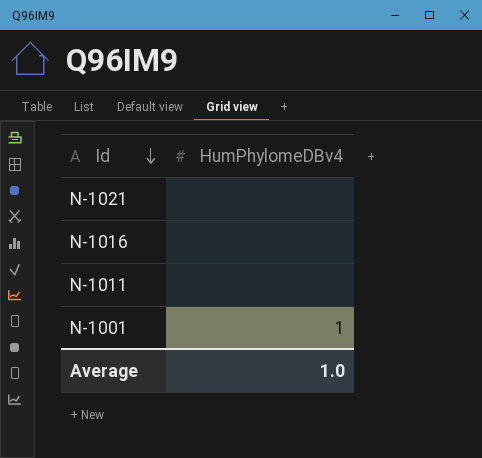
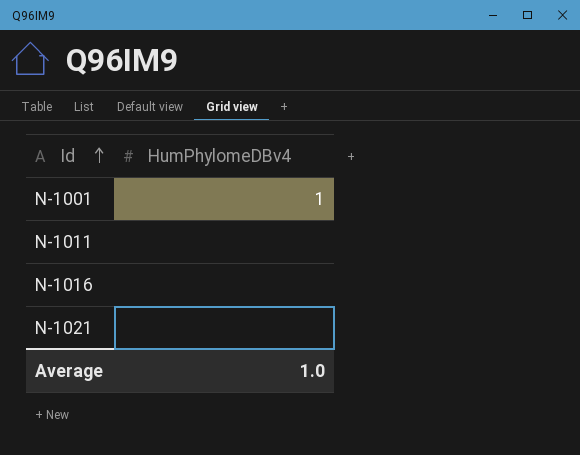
row order: Id descending -> Id ascending

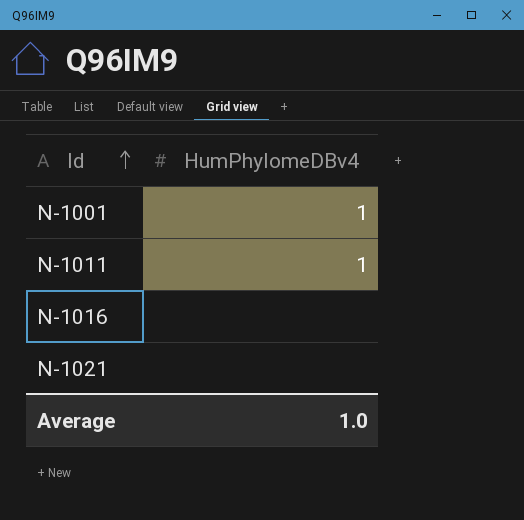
N-1011 | HumPhylomeDBv4: none -> 1

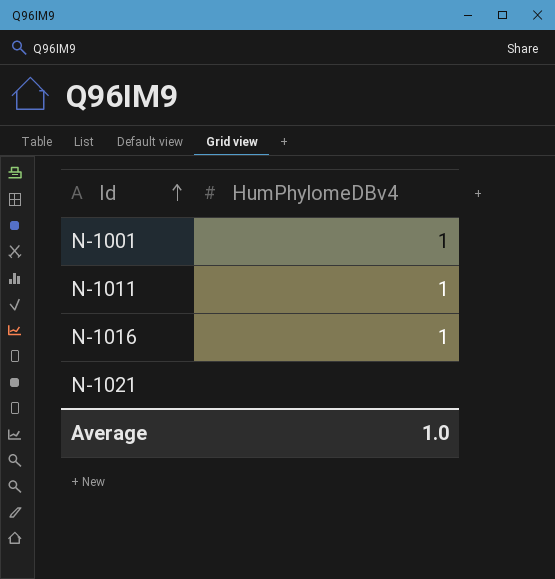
N-1016 | HumPhylomeDBv4: none -> 1

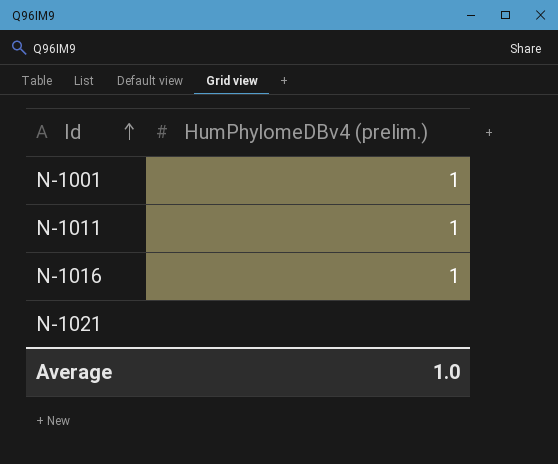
column name: HumPhylomeDBv4 -> HumPhylomeDBv4 (prelim.)

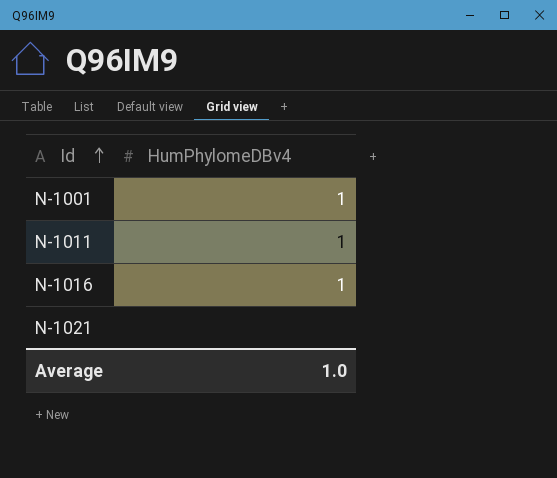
column name: HumPhylomeDBv4 (prelim.) -> HumPhylomeDBv4

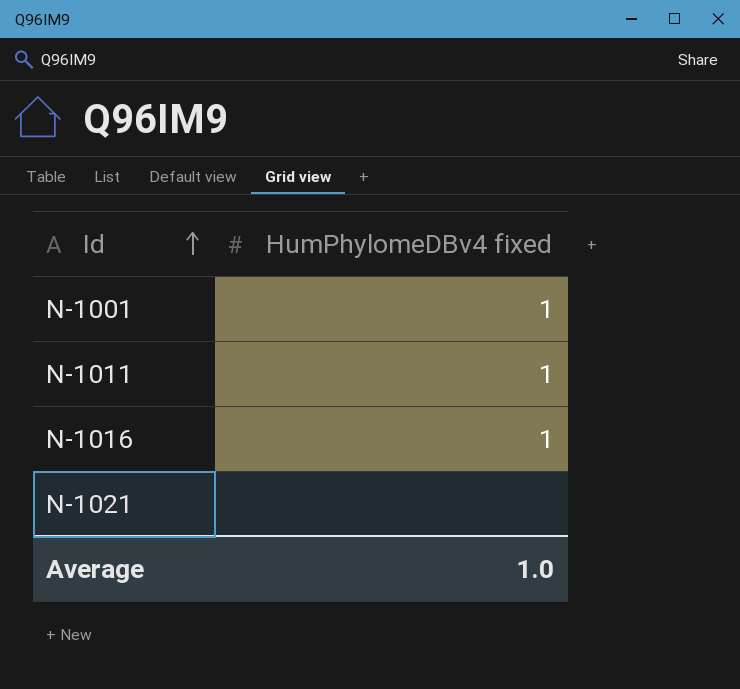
column name: HumPhylomeDBv4 -> HumPhylomeDBv4 fixed

